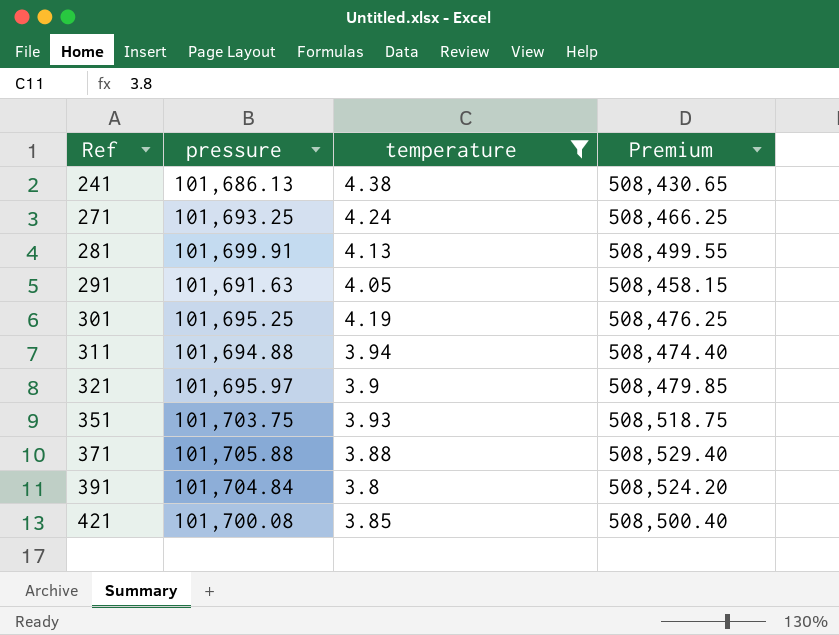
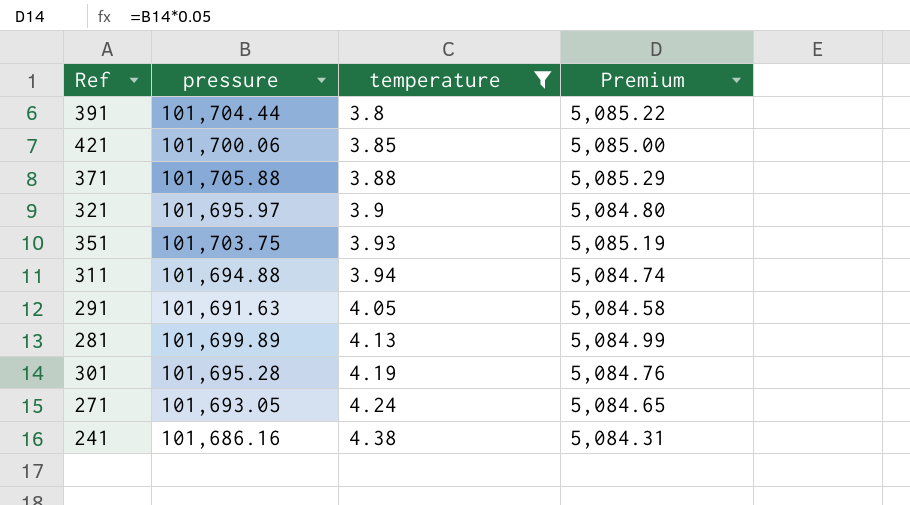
row order: Ref ascending -> temperature ascending
column Premium | formula: [pressure] * 5 -> [pressure] * 0.05
391 | pressure: 101,704.84 -> 101,704.44
421 | pressure: 101,700.08 -> 101,700.06
281 | pressure: 101,699.91 -> 101,699.89
301 | pressure: 101,695.25 -> 101,695.28
271 | pressure: 101,693.25 -> 101,693.05
241 | pressure: 101,686.13 -> 101,686.16

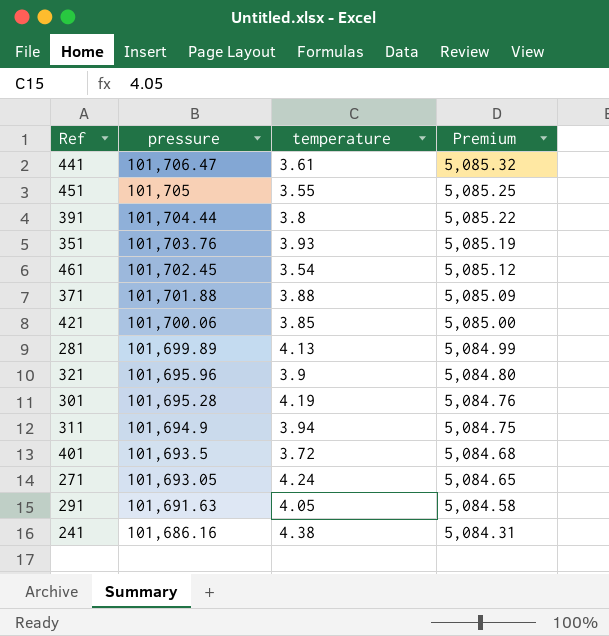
filter: temperature >= 3.8 -> none
row order: temperature ascending -> pressure descending
351 | pressure: 101,703.75 -> 101,703.76
371 | pressure: 101,705.88 -> 101,701.88
371 | Premium: 5,085.29 -> 5,085.09
321 | pressure: 101,695.97 -> 101,695.96
311 | pressure: 101,694.88 -> 101,694.9
311 | Premium: 5,084.74 -> 5,084.75

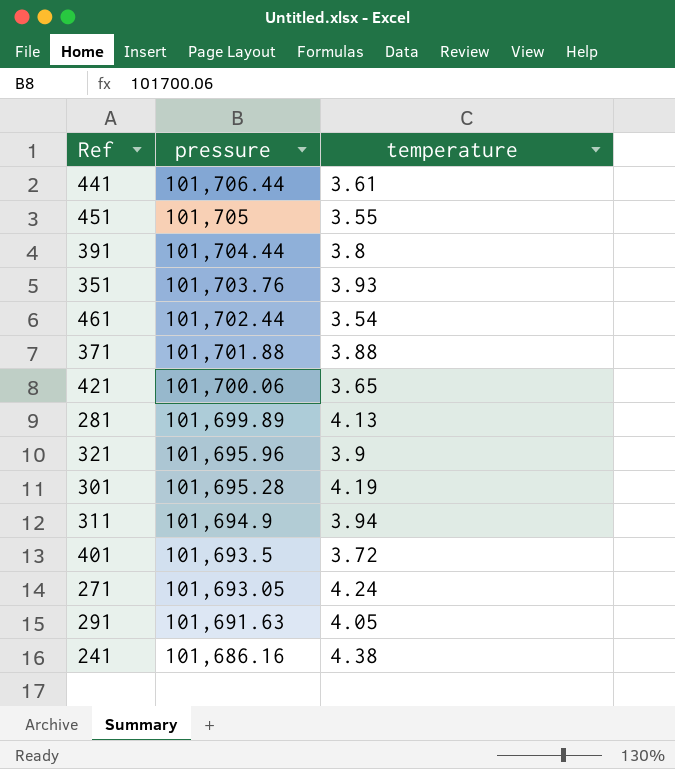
column Premium | formula: [pressure] * 0.05 -> none
441 | pressure: 101,706.47 -> 101,706.44
461 | pressure: 101,702.45 -> 101,702.44
421 | temperature: 3.85 -> 3.65

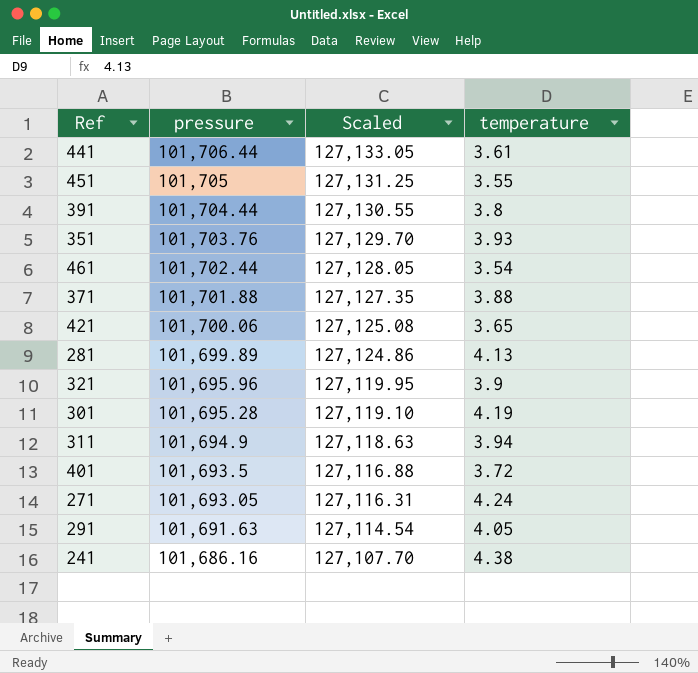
column Scaled | formula: none -> [pressure] * 1.25

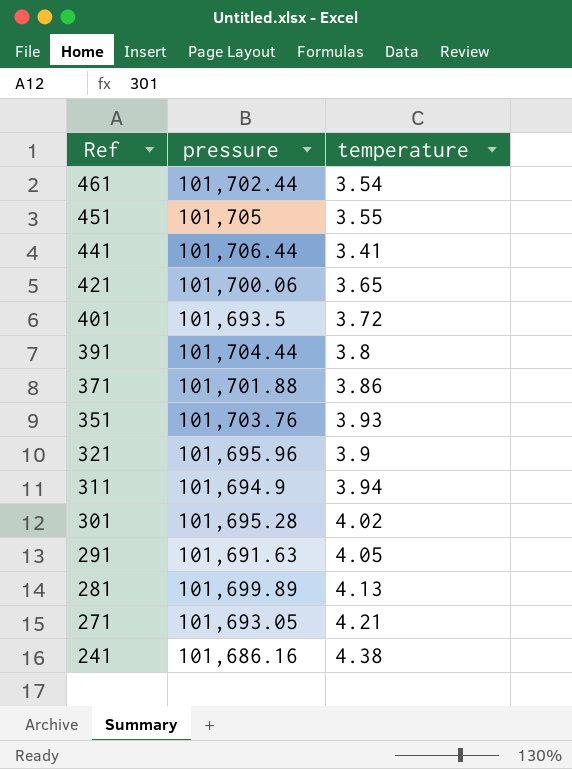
row order: pressure descending -> Ref descending
column Scaled | formula: [pressure] * 1.25 -> none
441 | temperature: 3.61 -> 3.41
371 | temperature: 3.88 -> 3.86
301 | temperature: 4.19 -> 4.02
271 | temperature: 4.24 -> 4.21

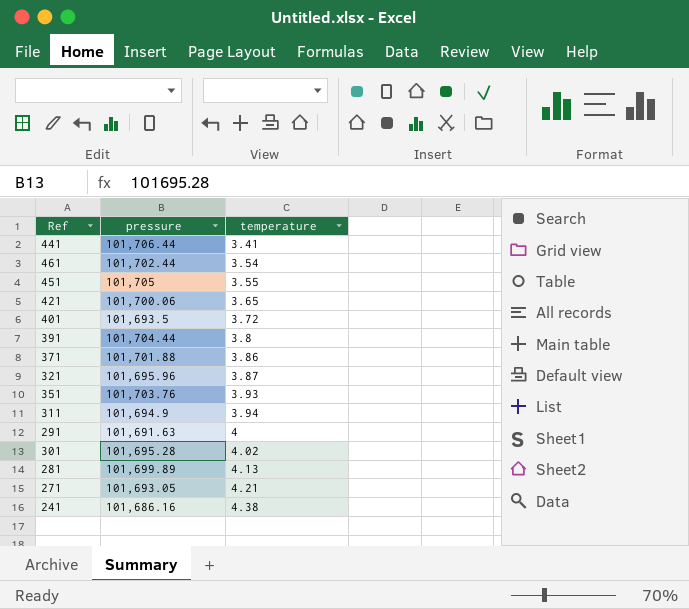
row order: Ref descending -> temperature ascending
321 | temperature: 3.9 -> 3.87
291 | temperature: 4.05 -> 4

